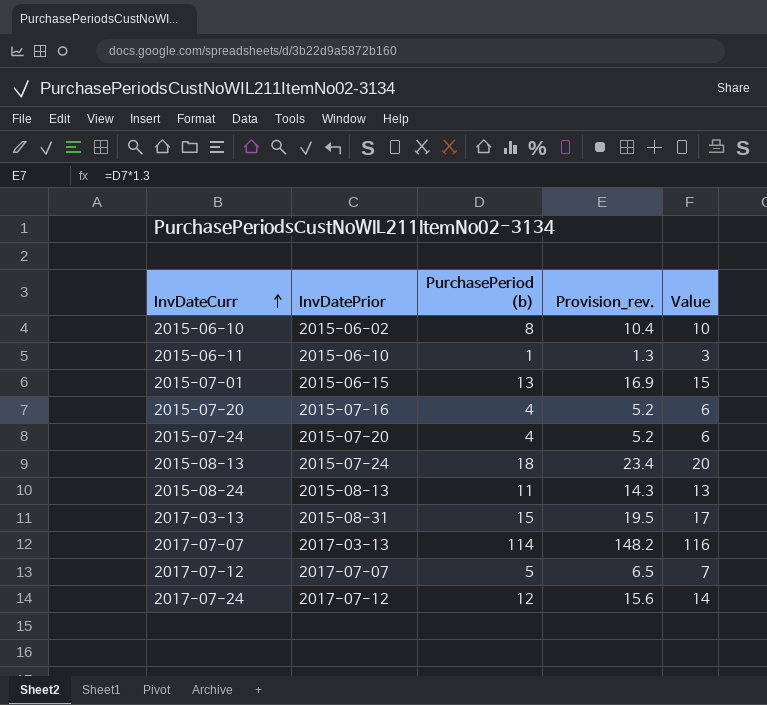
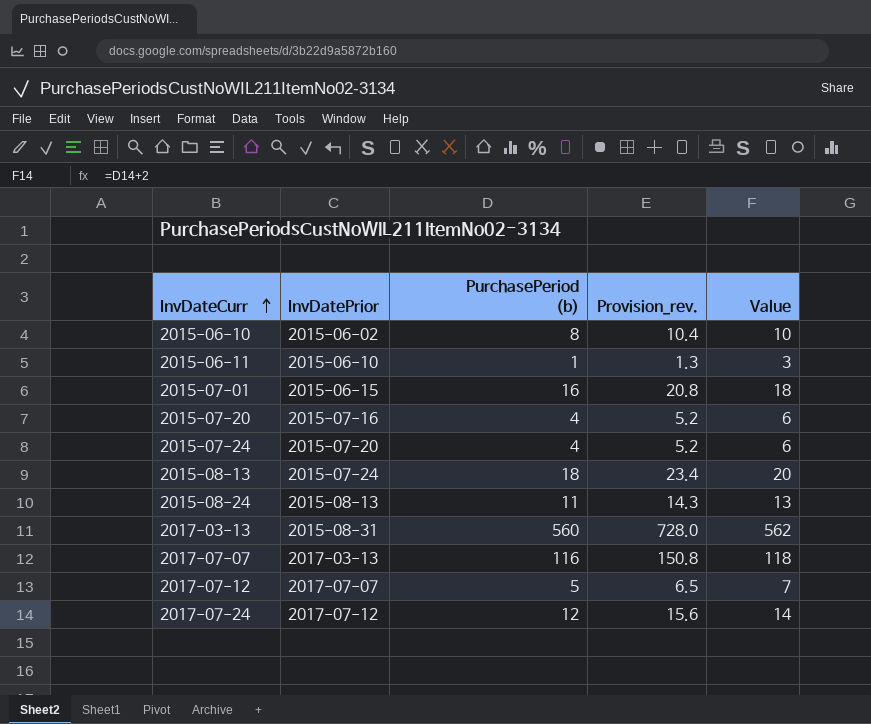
2015-07-01 | PurchasePeriod (b): 13 -> 16
2015-07-01 | Provision_rev.: 16.9 -> 20.8
2015-07-01 | Value: 15 -> 18
2017-03-13 | PurchasePeriod (b): 15 -> 560
2017-03-13 | Provision_rev.: 19.5 -> 728.0
2017-03-13 | Value: 17 -> 562
2017-07-07 | PurchasePeriod (b): 114 -> 116
2017-07-07 | Provision_rev.: 148.2 -> 150.8
2017-07-07 | Value: 116 -> 118

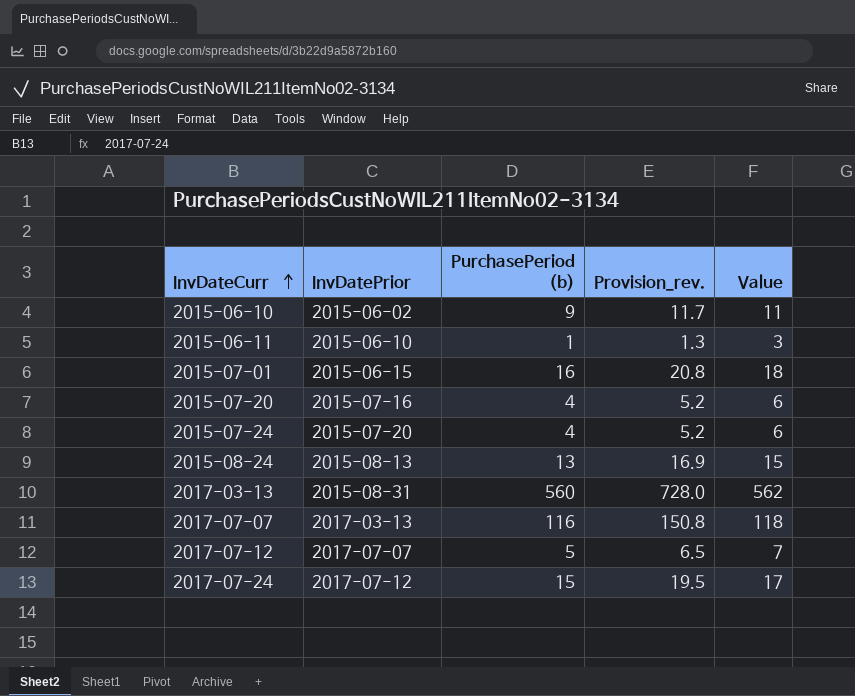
row 2015-08-13: 2015-07-24 | 18 | 23.4 | 20 -> none
2015-06-10 | PurchasePeriod (b): 8 -> 9
2015-06-10 | Provision_rev.: 10.4 -> 11.7
2015-06-10 | Value: 10 -> 11
2015-08-24 | PurchasePeriod (b): 11 -> 13
2015-08-24 | Provision_rev.: 14.3 -> 16.9
2015-08-24 | Value: 13 -> 15
2017-07-24 | PurchasePeriod (b): 12 -> 15
2017-07-24 | Provision_rev.: 15.6 -> 19.5
2017-07-24 | Value: 14 -> 17

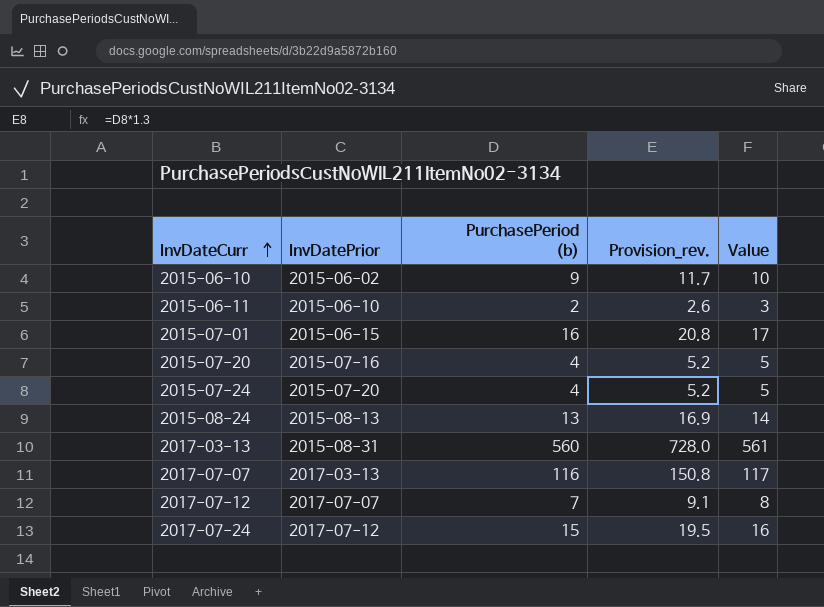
column Value | formula: [PurchasePeriod (b)] + 2 -> [PurchasePeriod (b)] + 1
2015-06-11 | PurchasePeriod (b): 1 -> 2
2015-06-11 | Provision_rev.: 1.3 -> 2.6
2017-07-12 | PurchasePeriod (b): 5 -> 7
2017-07-12 | Provision_rev.: 6.5 -> 9.1

